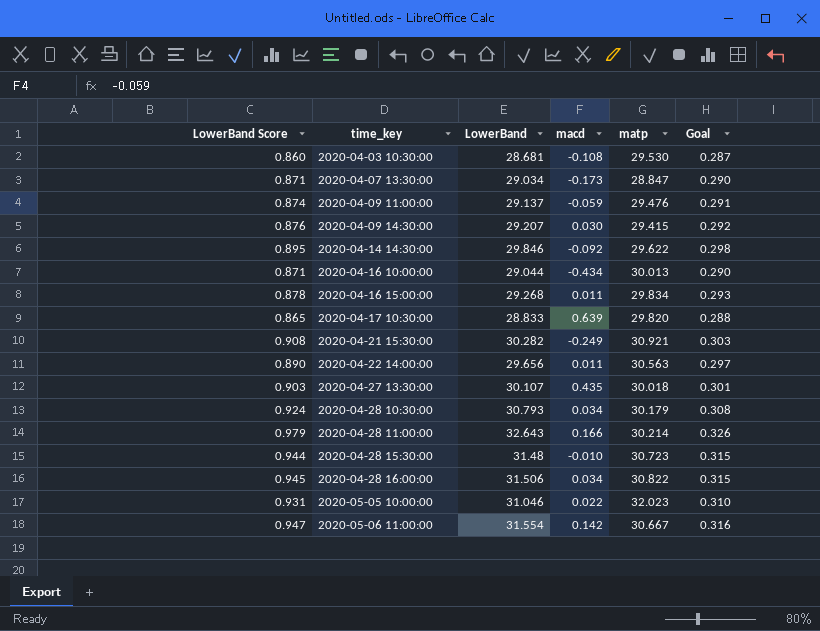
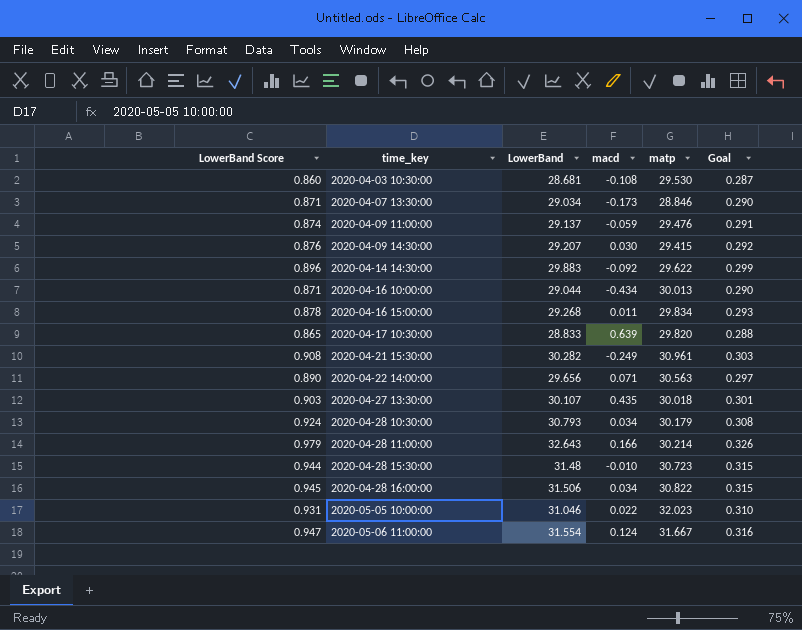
2020-04-07 13:30:00 | matp: 28.847 -> 28.846
2020-04-14 14:30:00 | LowerBand Score: 0.895 -> 0.896
2020-04-14 14:30:00 | LowerBand: 29.846 -> 29.883
2020-04-14 14:30:00 | Goal: 0.298 -> 0.299
2020-04-21 15:30:00 | matp: 30.921 -> 30.961
2020-04-22 14:00:00 | macd: 0.011 -> 0.071
2020-05-06 11:00:00 | macd: 0.142 -> 0.124
2020-05-06 11:00:00 | matp: 30.667 -> 31.667

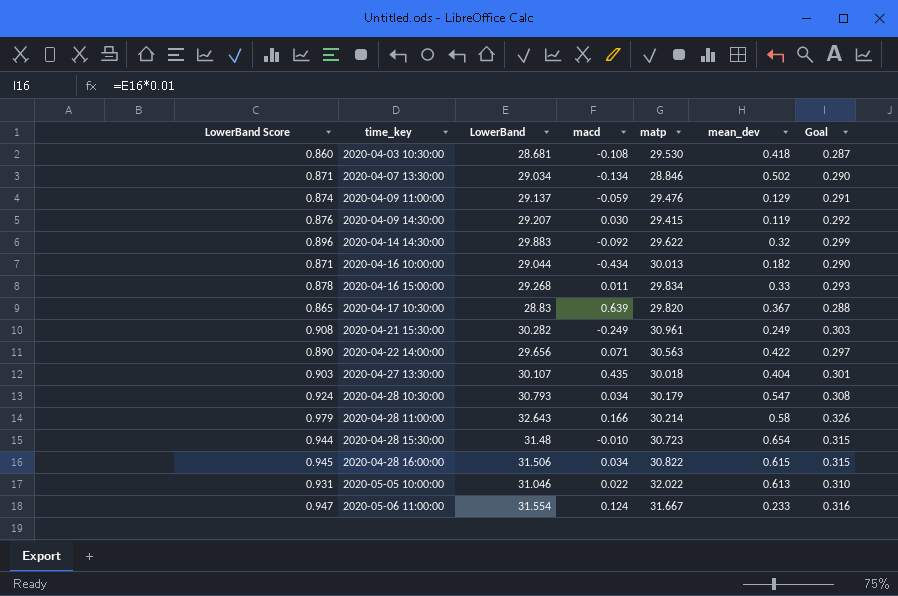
column mean_dev | position: none -> 6
2020-04-07 13:30:00 | macd: -0.173 -> -0.134
2020-04-17 10:30:00 | LowerBand: 28.833 -> 28.83
2020-05-05 10:00:00 | matp: 32.023 -> 32.022

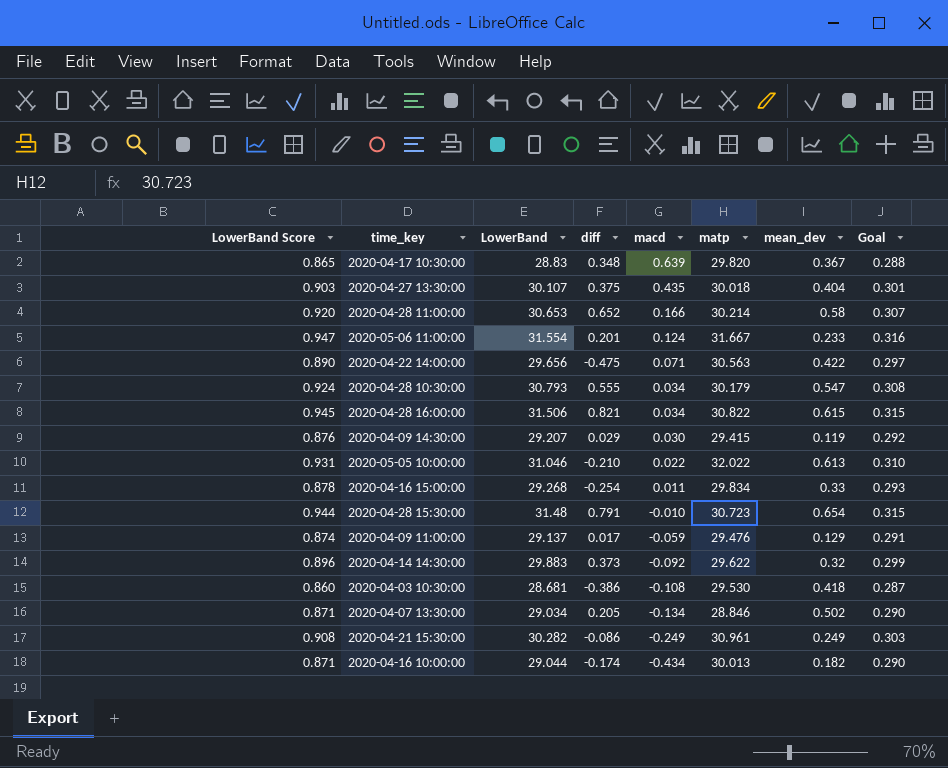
row order: time_key ascending -> macd descending
column diff | position: none -> 4
2020-04-28 11:00:00 | LowerBand Score: 0.979 -> 0.920
2020-04-28 11:00:00 | LowerBand: 32.643 -> 30.653
2020-04-28 11:00:00 | Goal: 0.326 -> 0.307

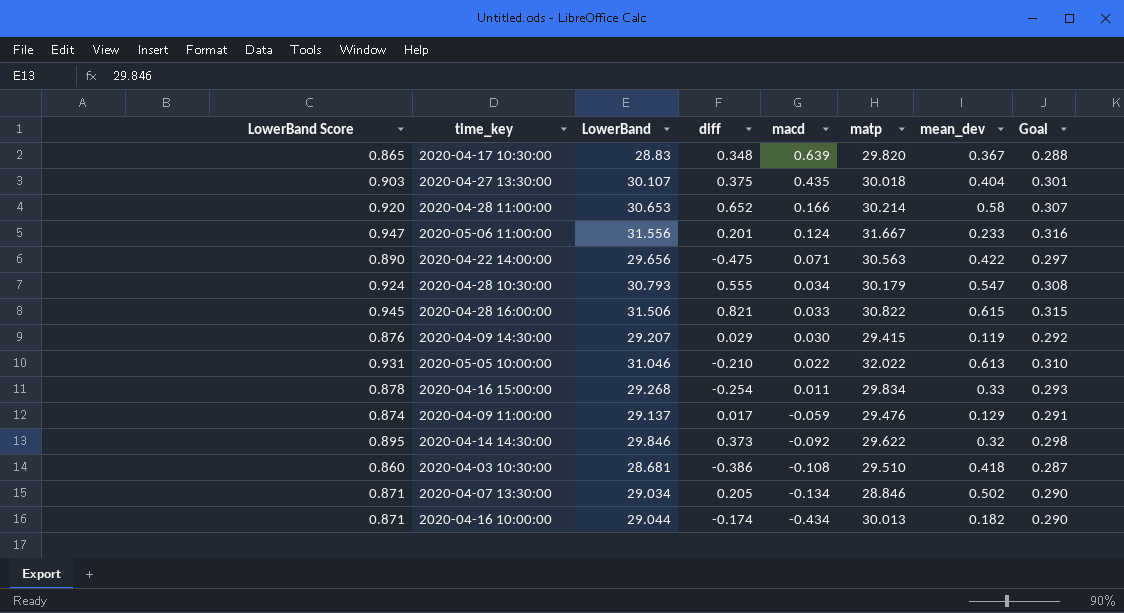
row 2020-04-28 15:30:00: 0.944 | 31.48 | 0.791 | -0.010 | 30.723 | 0.654 | 0.315 -> none
row 2020-04-21 15:30:00: 0.908 | 30.282 | -0.086 | -0.249 | 30.961 | 0.249 | 0.303 -> none
2020-05-06 11:00:00 | LowerBand: 31.554 -> 31.556
2020-04-28 16:00:00 | macd: 0.034 -> 0.033
2020-04-14 14:30:00 | LowerBand Score: 0.896 -> 0.895
2020-04-14 14:30:00 | LowerBand: 29.883 -> 29.846
2020-04-14 14:30:00 | Goal: 0.299 -> 0.298
2020-04-03 10:30:00 | matp: 29.530 -> 29.510

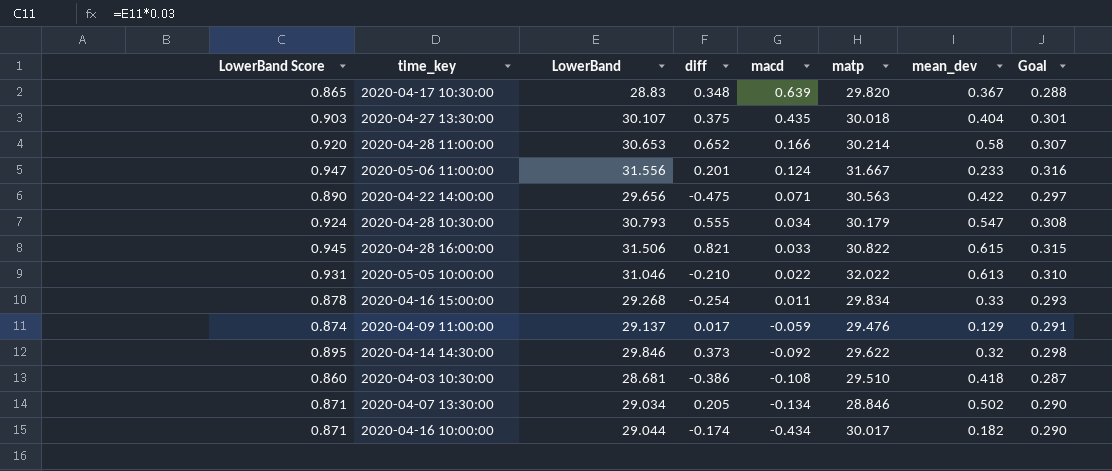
row 2020-04-09 14:30:00: 0.876 | 29.207 | 0.029 | 0.030 | 29.415 | 0.119 | 0.292 -> none
2020-04-16 10:00:00 | matp: 30.013 -> 30.017

